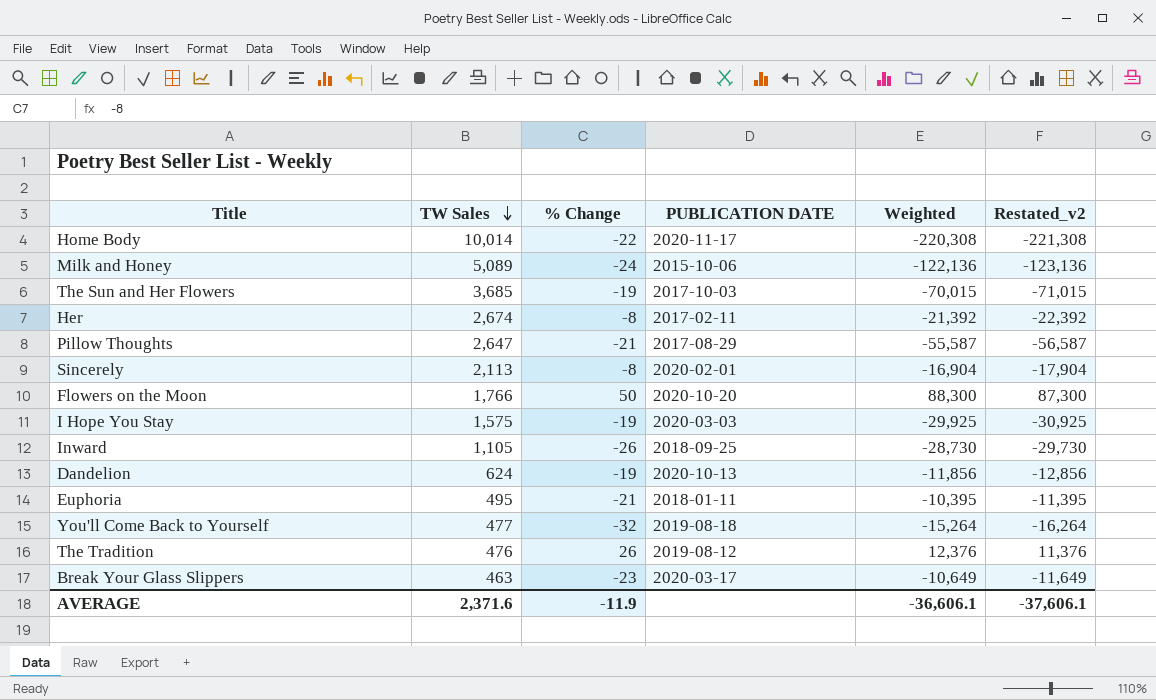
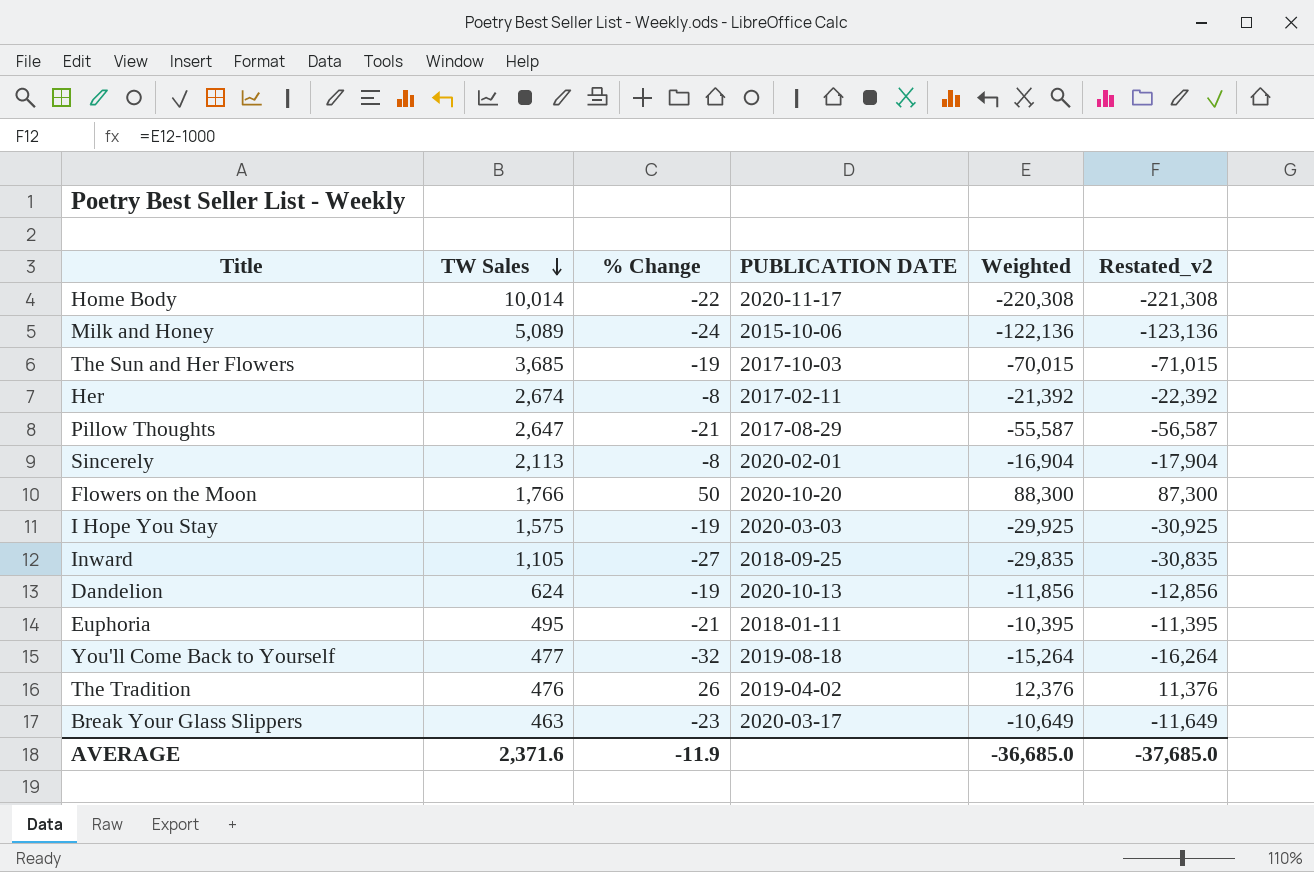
Inward | % Change: -26 -> -27
Inward | Weighted: -28,730 -> -29,835
Inward | Restated_v2: -29,730 -> -30,835
The Tradition | PUBLICATION DATE: 2019-08-12 -> 2019-04-02
AVERAGE | Weighted: -36,606.1 -> -36,685.0
AVERAGE | Restated_v2: -37,606.1 -> -37,685.0

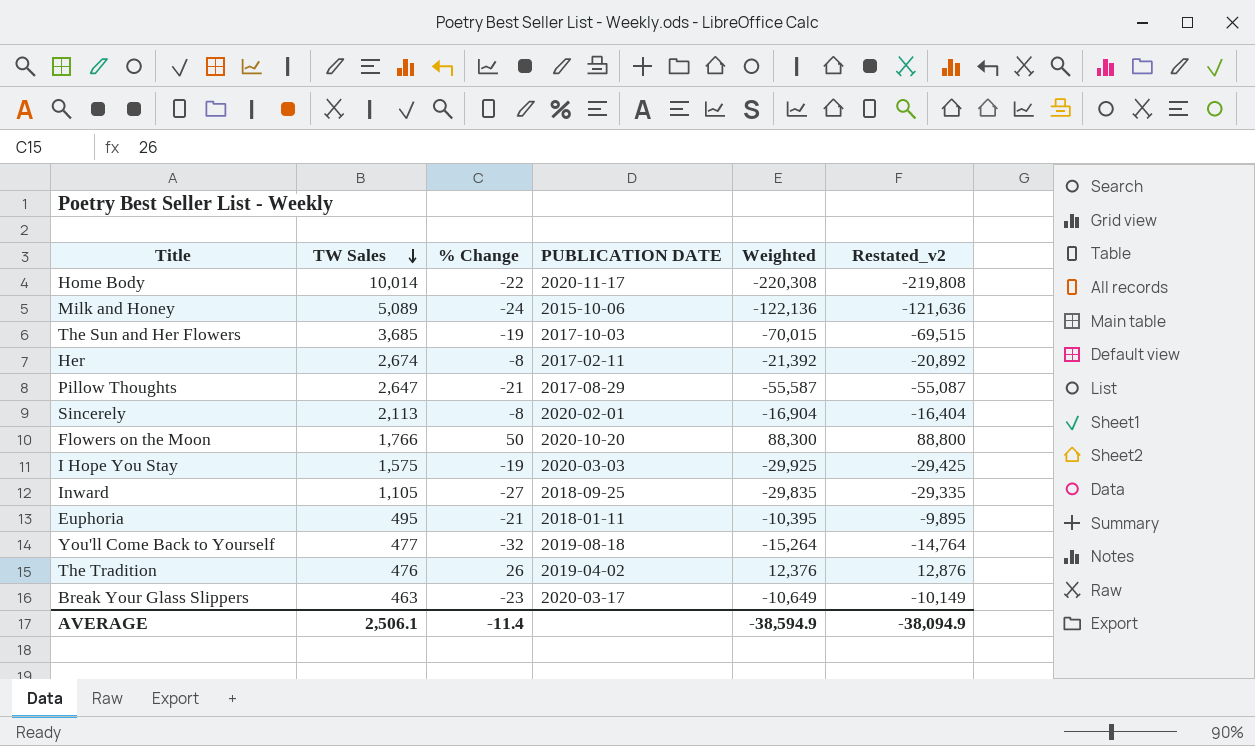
column Restated_v2 | formula: [Weighted] - 1000 -> [Weighted] + 500
row Dandelion: 624 | -19 | 2020-10-13 | -11,856 | -12,856 -> none
AVERAGE | TW Sales: 2,371.6 -> 2,506.1
AVERAGE | % Change: -11.9 -> -11.4
AVERAGE | Weighted: -36,685.0 -> -38,594.9
AVERAGE | Restated_v2: -37,685.0 -> -38,094.9

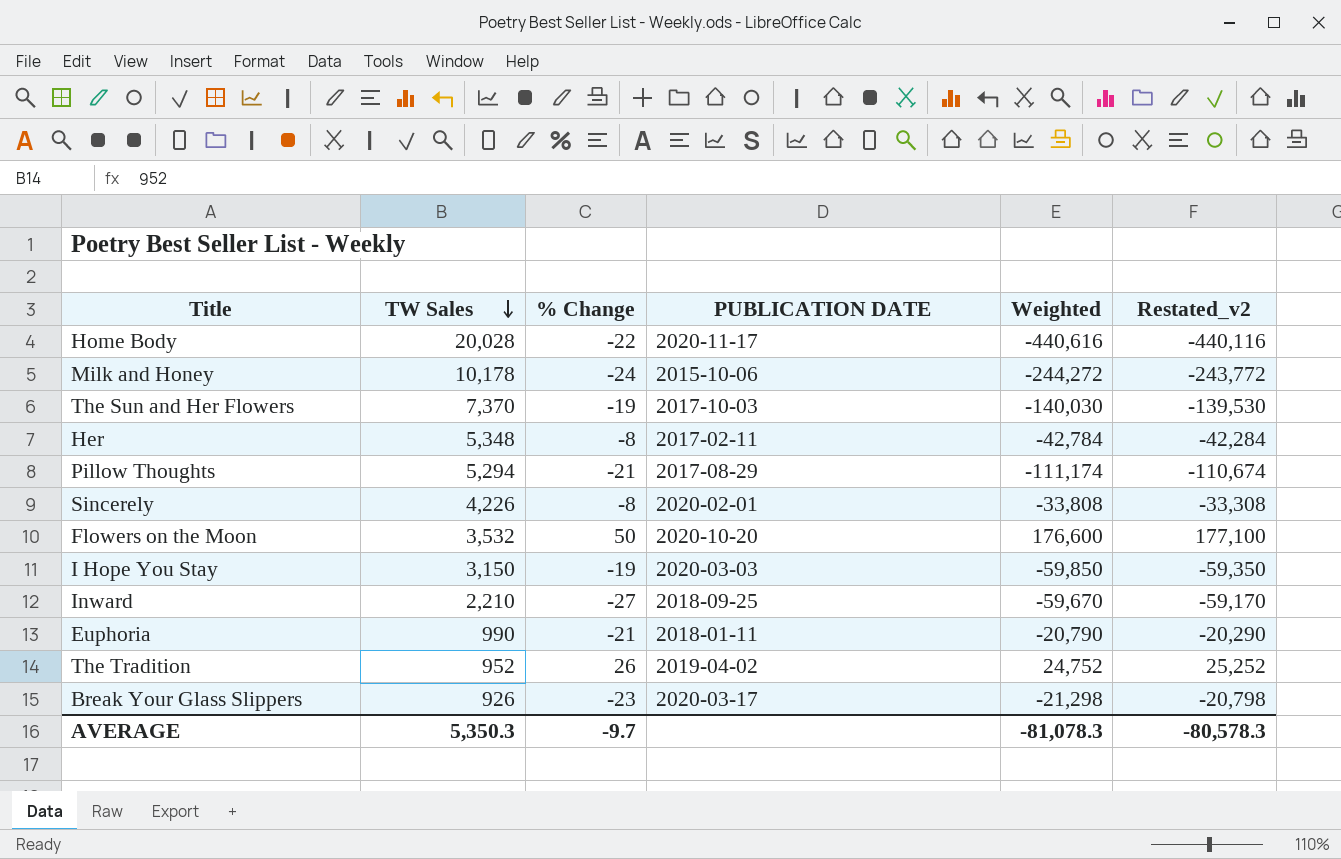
row You'll Come Back to Yourself: 477 | -32 | 2019-08-18 | -15,264 | -14,764 -> none
Home Body | TW Sales: 10,014 -> 20,028
Home Body | Weighted: -220,308 -> -440,616
Home Body | Restated_v2: -219,808 -> -440,116
Milk and Honey | TW Sales: 5,089 -> 10,178
Milk and Honey | Weighted: -122,136 -> -244,272
Milk and Honey | Restated_v2: -121,636 -> -243,772
The Sun and Her Flowers | TW Sales: 3,685 -> 7,370
The Sun and Her Flowers | Weighted: -70,015 -> -140,030
The Sun and Her Flowers | Restated_v2: -69,515 -> -139,530
Her | TW Sales: 2,674 -> 5,348
Her | Weighted: -21,392 -> -42,784
Her | Restated_v2: -20,892 -> -42,284
Pillow Thoughts | TW Sales: 2,647 -> 5,294
Pillow Thoughts | Weighted: -55,587 -> -111,174
Pillow Thoughts | Restated_v2: -55,087 -> -110,674
Sincerely | TW Sales: 2,113 -> 4,226
Sincerely | Weighted: -16,904 -> -33,808
Sincerely | Restated_v2: -16,404 -> -33,308
Flowers on the Moon | TW Sales: 1,766 -> 3,532
Flowers on the Moon | Weighted: 88,300 -> 176,600
Flowers on the Moon | Restated_v2: 88,800 -> 177,100
I Hope You Stay | TW Sales: 1,575 -> 3,150
I Hope You Stay | Weighted: -29,925 -> -59,850
I Hope You Stay | Restated_v2: -29,425 -> -59,350
Inward | TW Sales: 1,105 -> 2,210
Inward | Weighted: -29,835 -> -59,670
Inward | Restated_v2: -29,335 -> -59,170
Euphoria | TW Sales: 495 -> 990
Euphoria | Weighted: -10,395 -> -20,790
Euphoria | Restated_v2: -9,895 -> -20,290
The Tradition | TW Sales: 476 -> 952
The Tradition | Weighted: 12,376 -> 24,752
The Tradition | Restated_v2: 12,876 -> 25,252
Break Your Glass Slippers | TW Sales: 463 -> 926
Break Your Glass Slippers | Weighted: -10,649 -> -21,298
Break Your Glass Slippers | Restated_v2: -10,149 -> -20,798
AVERAGE | TW Sales: 2,506.1 -> 5,350.3
AVERAGE | % Change: -11.4 -> -9.7
AVERAGE | Weighted: -38,594.9 -> -81,078.3
AVERAGE | Restated_v2: -38,094.9 -> -80,578.3

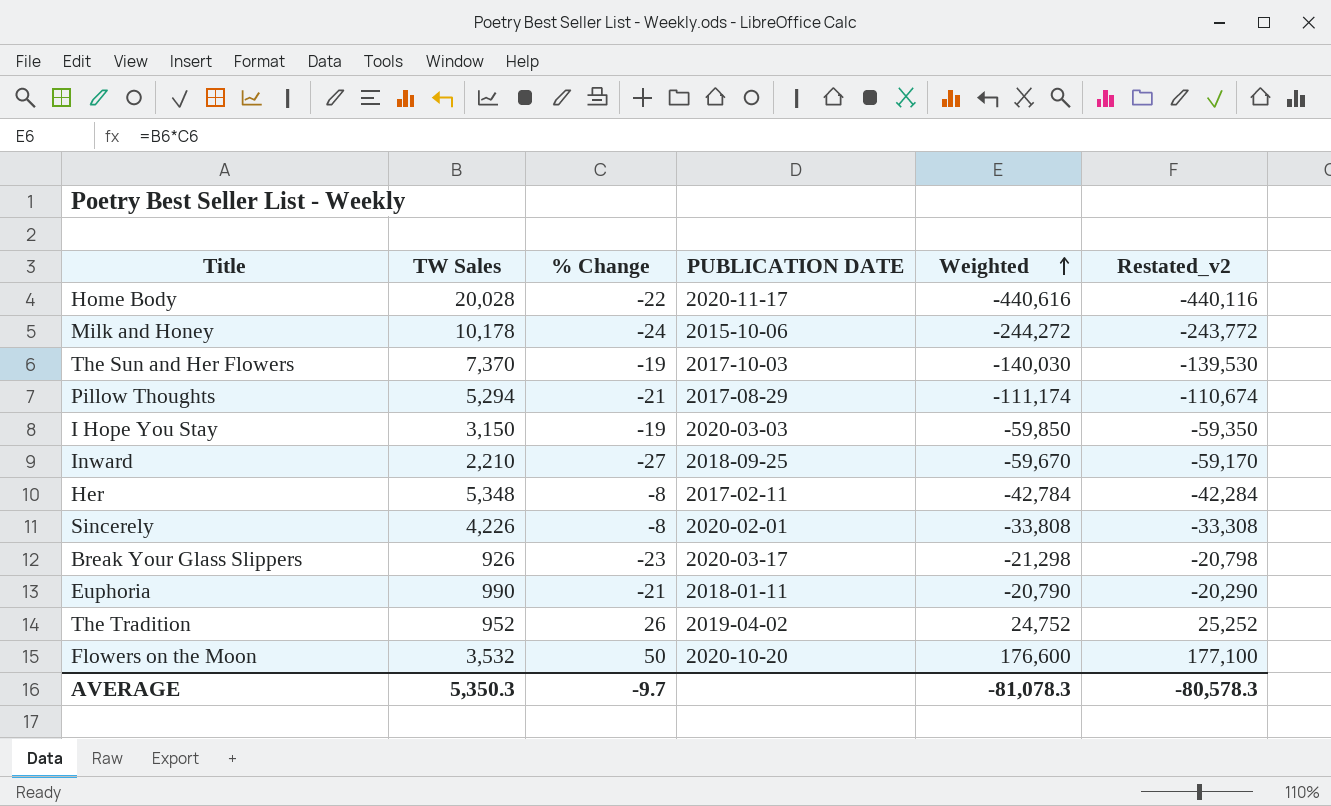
row order: TW Sales descending -> Weighted ascending

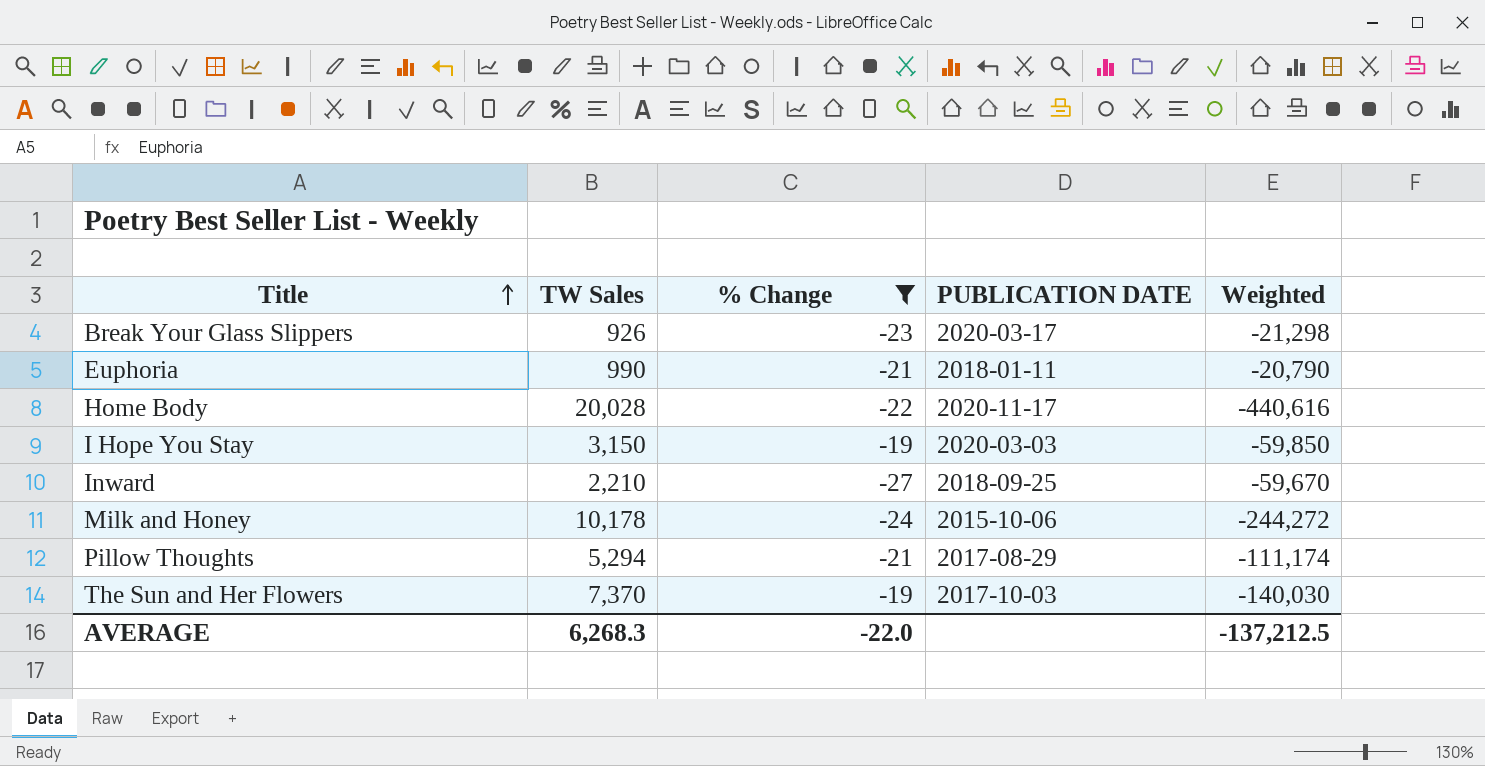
filter: none -> % Change <= -19
row order: Weighted ascending -> Title ascending
column Restated_v2 | formula: [Weighted] + 500 -> none
AVERAGE | TW Sales: 5,350.3 -> 6,268.3
AVERAGE | % Change: -9.7 -> -22.0
AVERAGE | Weighted: -81,078.3 -> -137,212.5

